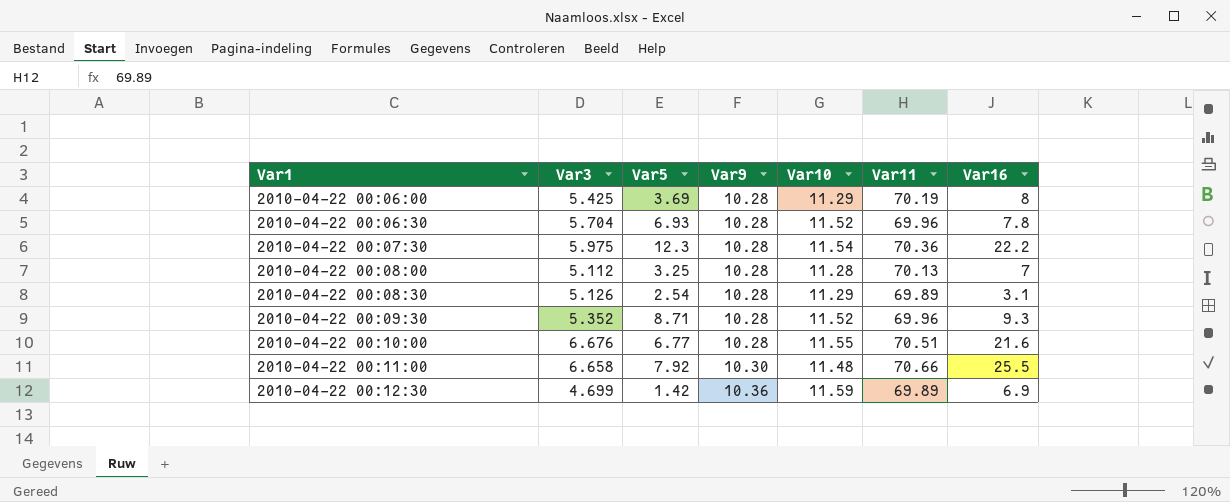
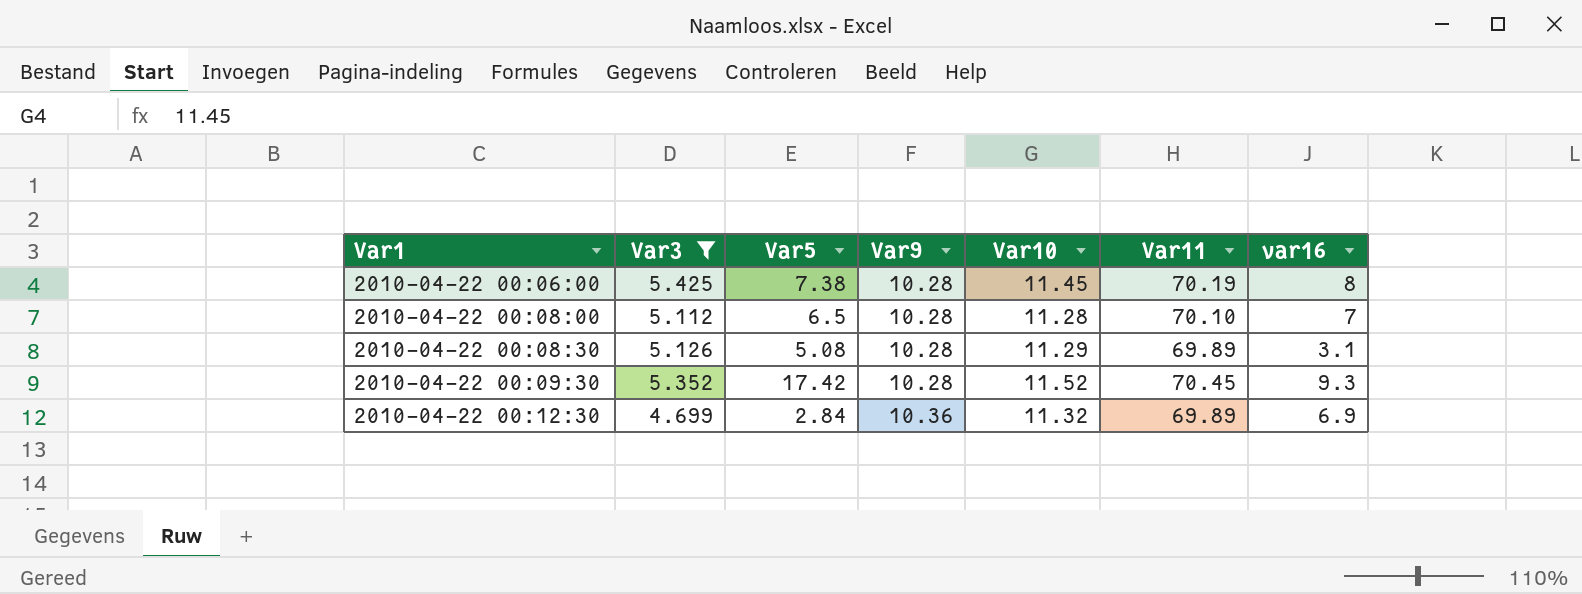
filter: none -> Var3 <= 5.425
column name: Var16 -> var16
2010-04-22 00:06:00 | Var5: 3.69 -> 7.38
2010-04-22 00:06:00 | Var10: 11.29 -> 11.45
2010-04-22 00:08:00 | Var5: 3.25 -> 6.5
2010-04-22 00:08:00 | Var11: 70.13 -> 70.10
2010-04-22 00:08:30 | Var5: 2.54 -> 5.08
2010-04-22 00:09:30 | Var5: 8.71 -> 17.42
2010-04-22 00:09:30 | Var11: 69.96 -> 70.45
2010-04-22 00:12:30 | Var5: 1.42 -> 2.84
2010-04-22 00:12:30 | Var10: 11.59 -> 11.32

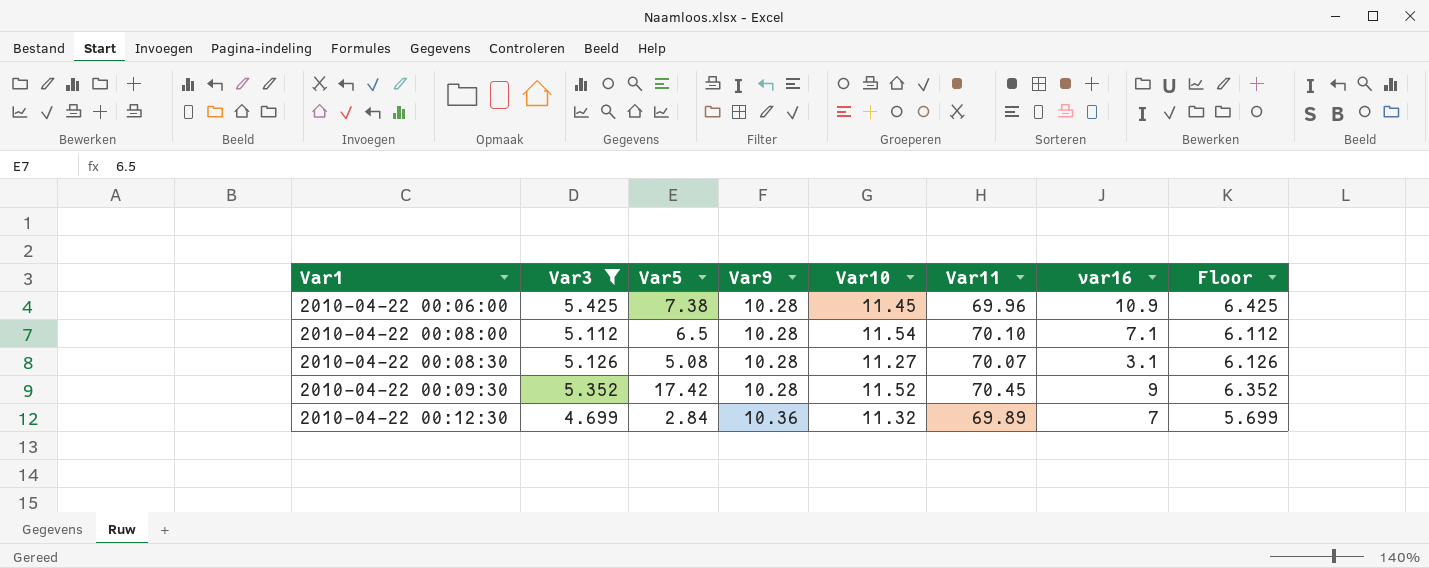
column Floor | formula: none -> [Var3] + 1
2010-04-22 00:06:00 | Var11: 70.19 -> 69.96
2010-04-22 00:06:00 | var16: 8 -> 10.9
2010-04-22 00:08:00 | Var10: 11.28 -> 11.54
2010-04-22 00:08:00 | var16: 7 -> 7.1
2010-04-22 00:08:30 | Var10: 11.29 -> 11.27
2010-04-22 00:08:30 | Var11: 69.89 -> 70.07
2010-04-22 00:09:30 | var16: 9.3 -> 9
2010-04-22 00:12:30 | var16: 6.9 -> 7

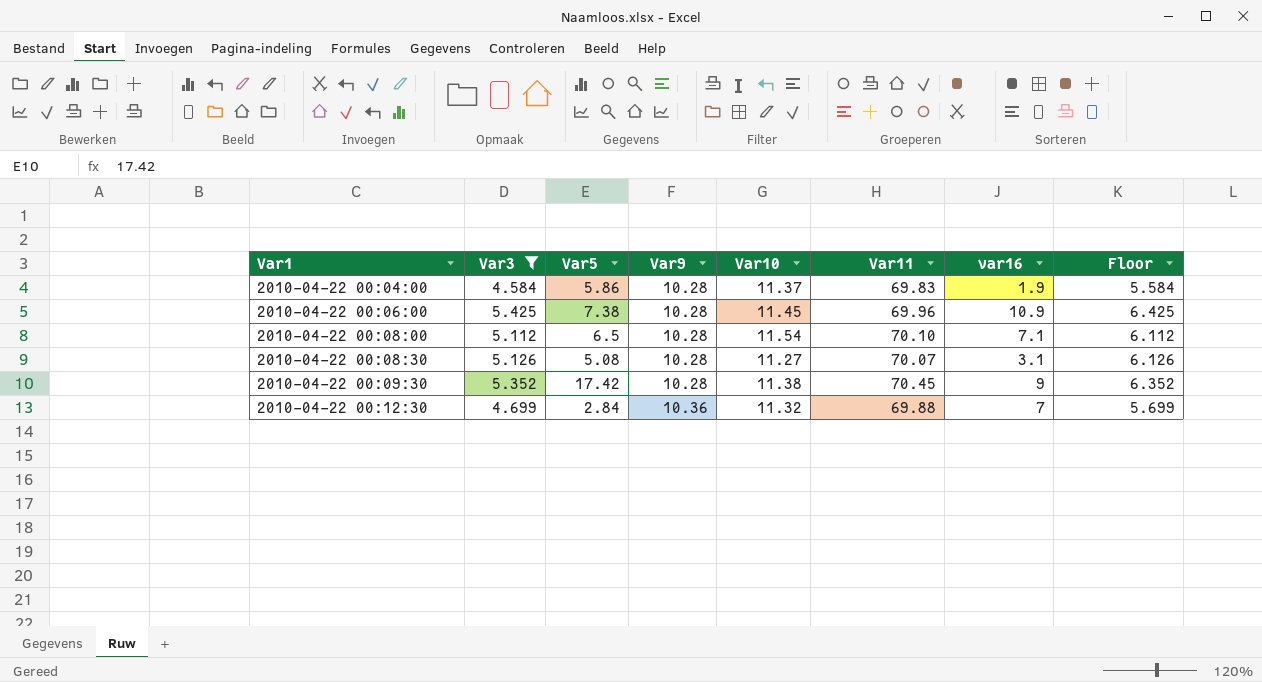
row 2010-04-22 00:04:00: none -> 4.584 | 5.86 | 10.28 | 11.37 | 69.83 | 1.9 | 5.584
2010-04-22 00:09:30 | Var10: 11.52 -> 11.38
2010-04-22 00:12:30 | Var11: 69.89 -> 69.88

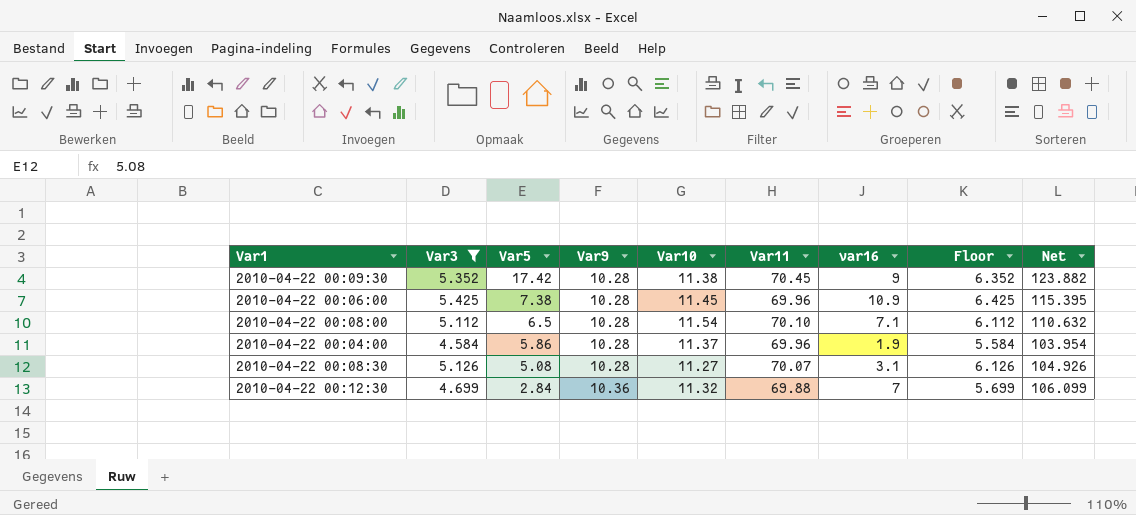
row order: Var1 ascending -> Var5 descending
column Net | formula: none -> [Var3] + [Var5] + [Var9] + [Var10] + [Var11] + [var16]
2010-04-22 00:04:00 | Var11: 69.83 -> 69.96

